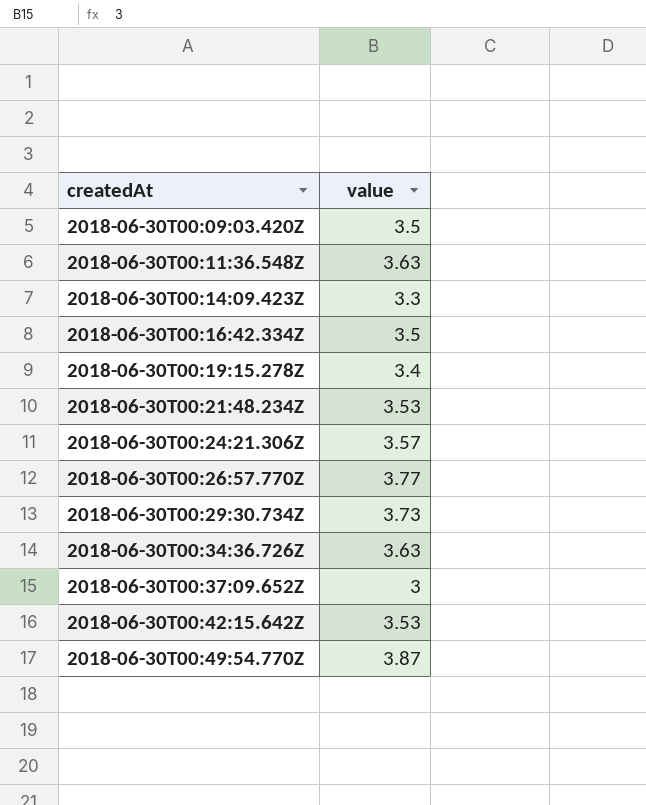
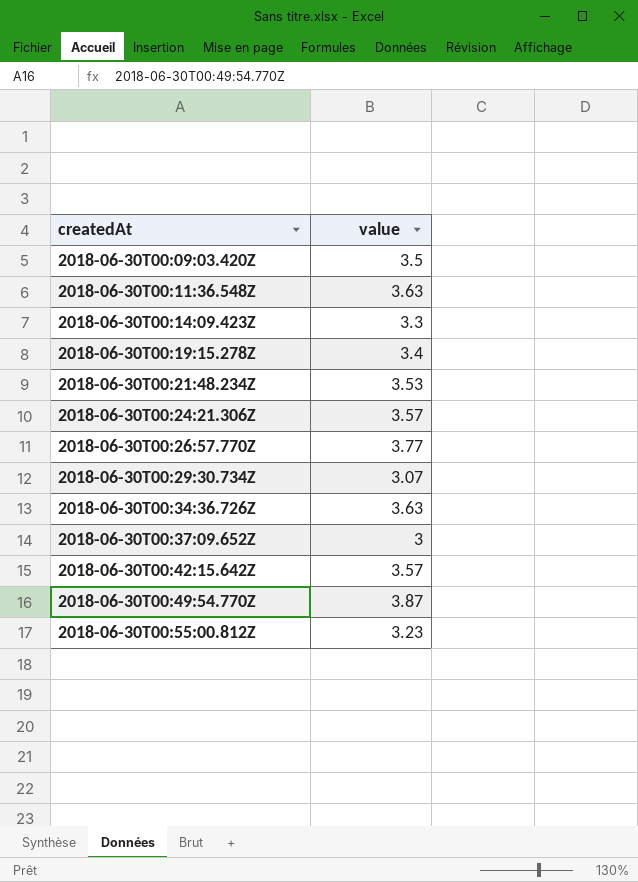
row 2018-06-30T00:16:42.334Z: 3.5 -> none
2018-06-30T00:29:30.734Z | value: 3.73 -> 3.07
2018-06-30T00:42:15.642Z | value: 3.53 -> 3.57
row 2018-06-30T00:55:00.812Z: none -> 3.23

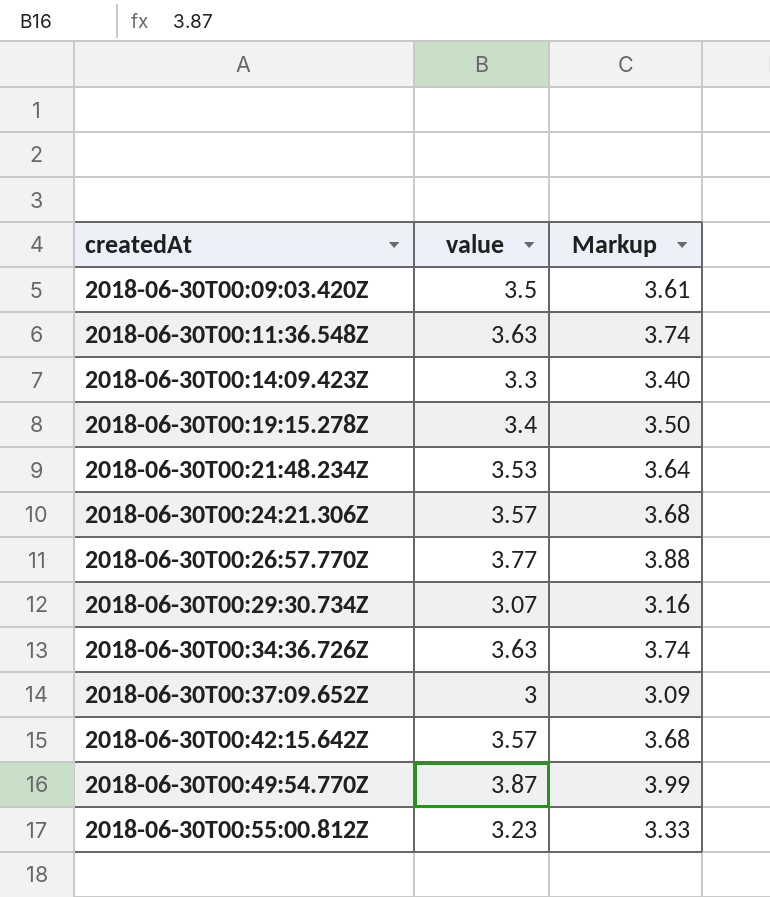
column Markup | formula: none -> [value] * 1.03

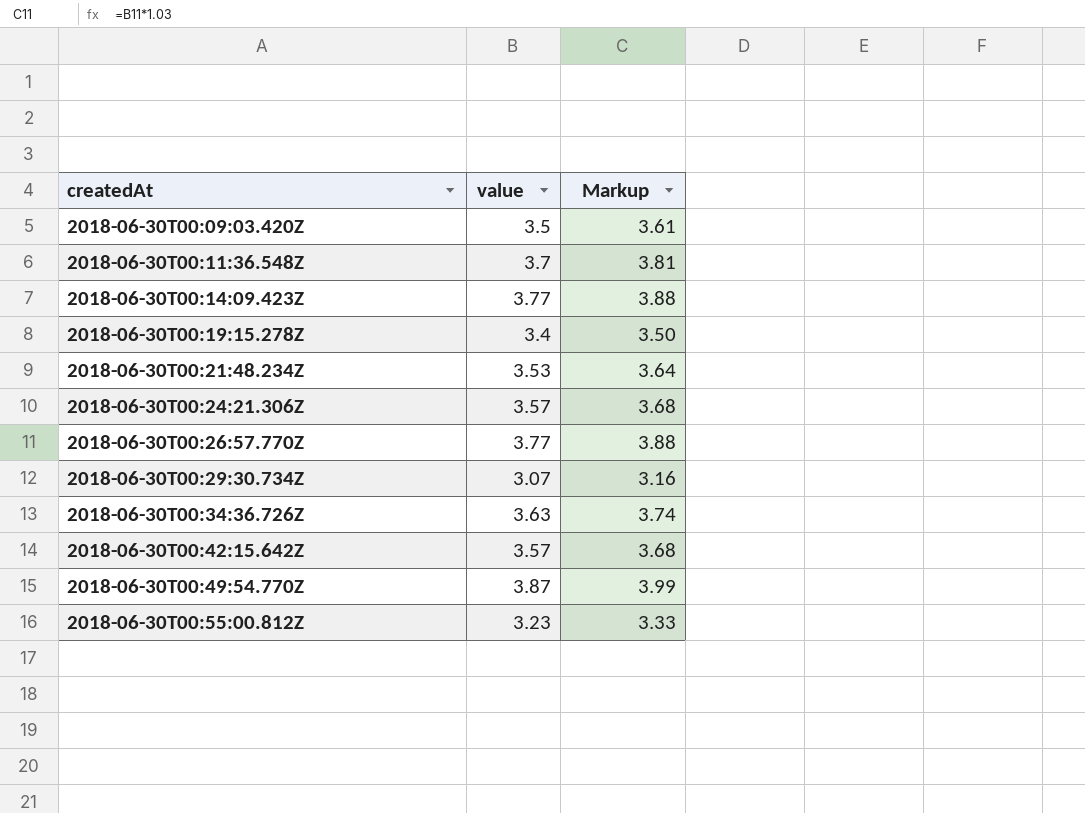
row 2018-06-30T00:37:09.652Z: 3 | 3.09 -> none
2018-06-30T00:11:36.548Z | value: 3.63 -> 3.7
2018-06-30T00:11:36.548Z | Markup: 3.74 -> 3.81
2018-06-30T00:14:09.423Z | value: 3.3 -> 3.77
2018-06-30T00:14:09.423Z | Markup: 3.40 -> 3.88

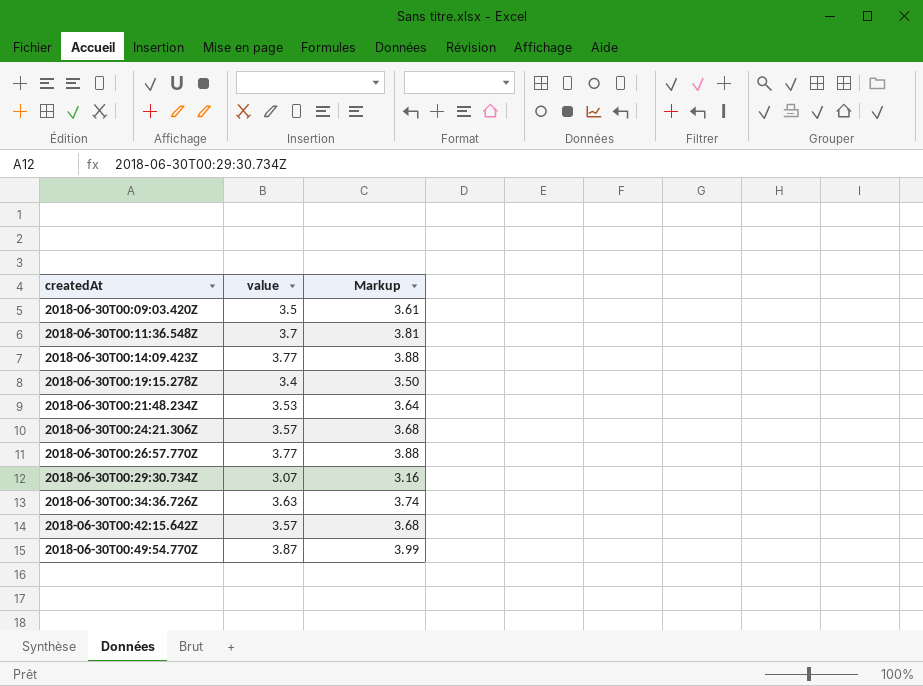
row 2018-06-30T00:55:00.812Z: 3.23 | 3.33 -> none

